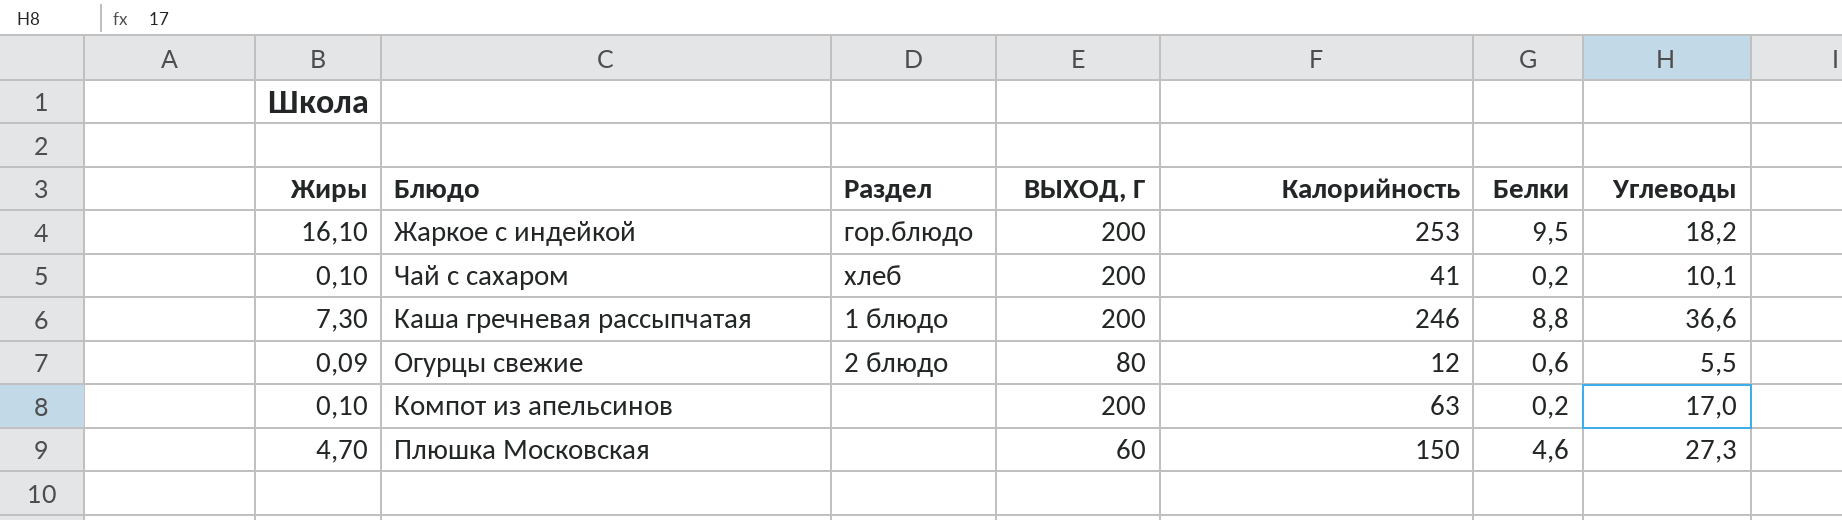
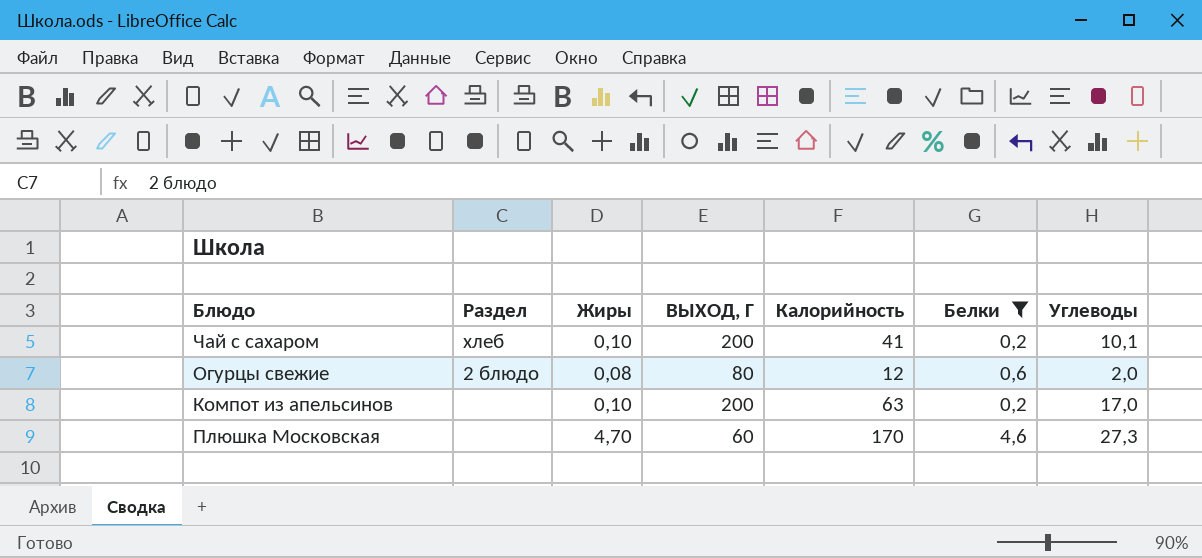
filter: none -> Белки <= 4,6
column Жиры | position: 1 -> 3
Огурцы свежие | Жиры: 0,09 -> 0,08
Огурцы свежие | Углеводы: 5,5 -> 2,0
Плюшка Московская | Калорийность: 150 -> 170

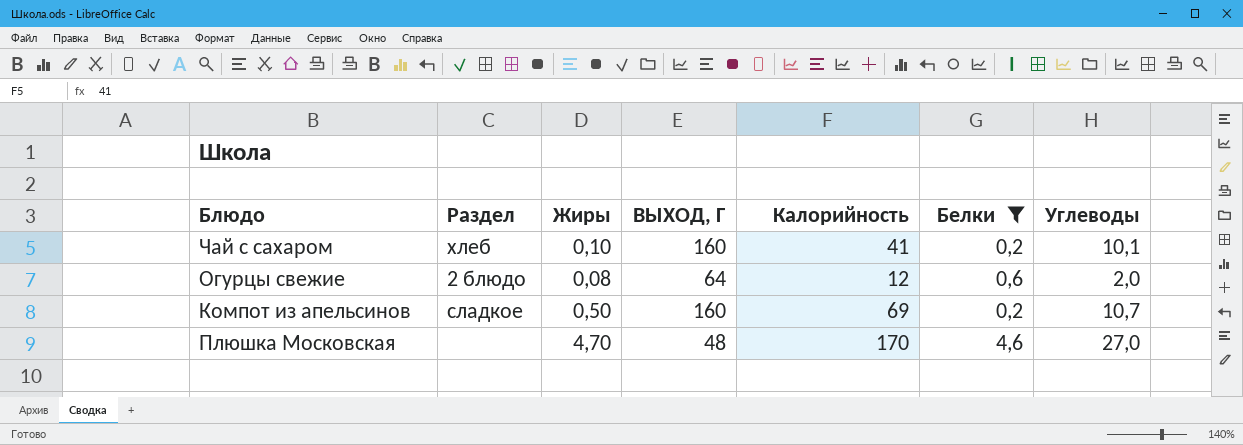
Чай с сахаром | ВЫХОД, Г: 200 -> 160
Огурцы свежие | ВЫХОД, Г: 80 -> 64
Компот из апельсинов | Раздел: none -> сладкое
Компот из апельсинов | Жиры: 0,10 -> 0,50
Компот из апельсинов | ВЫХОД, Г: 200 -> 160
Компот из апельсинов | Калорийность: 63 -> 69
Компот из апельсинов | Углеводы: 17,0 -> 10,7
Плюшка Московская | ВЫХОД, Г: 60 -> 48
Плюшка Московская | Углеводы: 27,3 -> 27,0

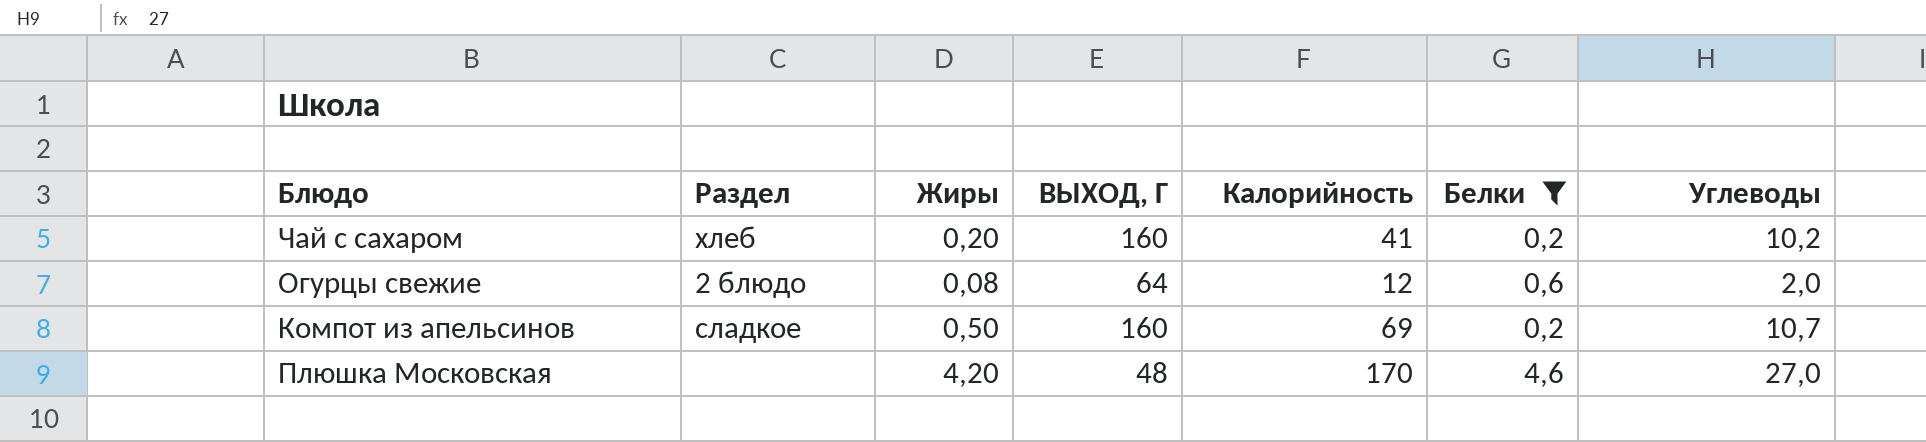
Чай с сахаром | Жиры: 0,10 -> 0,20
Чай с сахаром | Углеводы: 10,1 -> 10,2
Плюшка Московская | Жиры: 4,70 -> 4,20

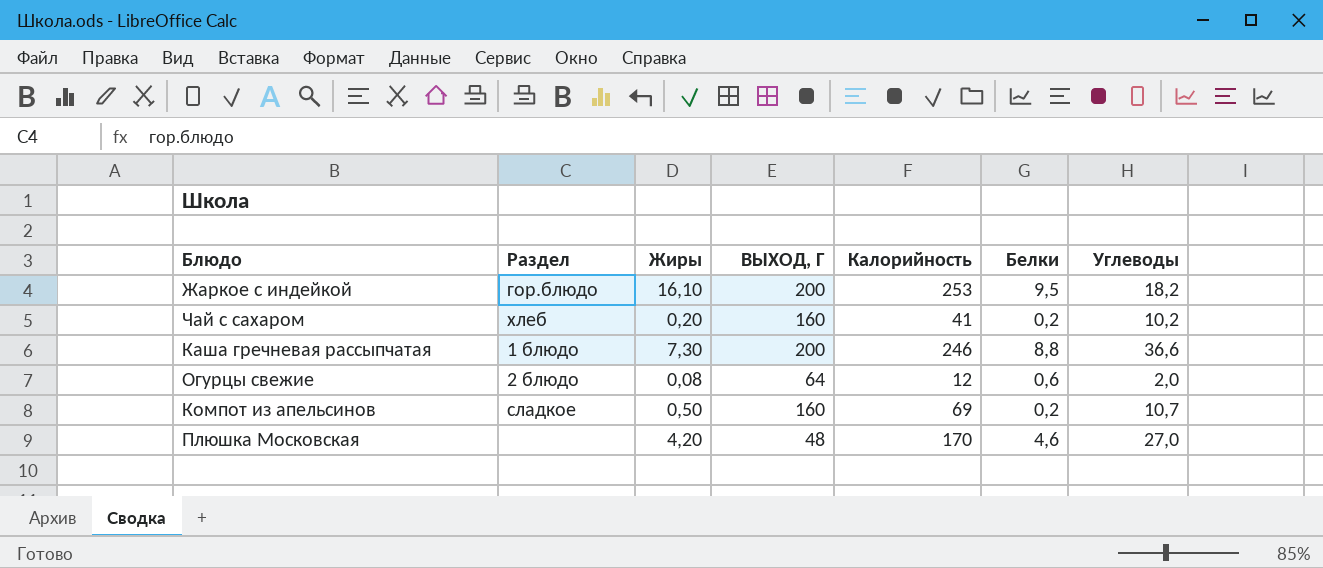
filter: Белки <= 4,6 -> none

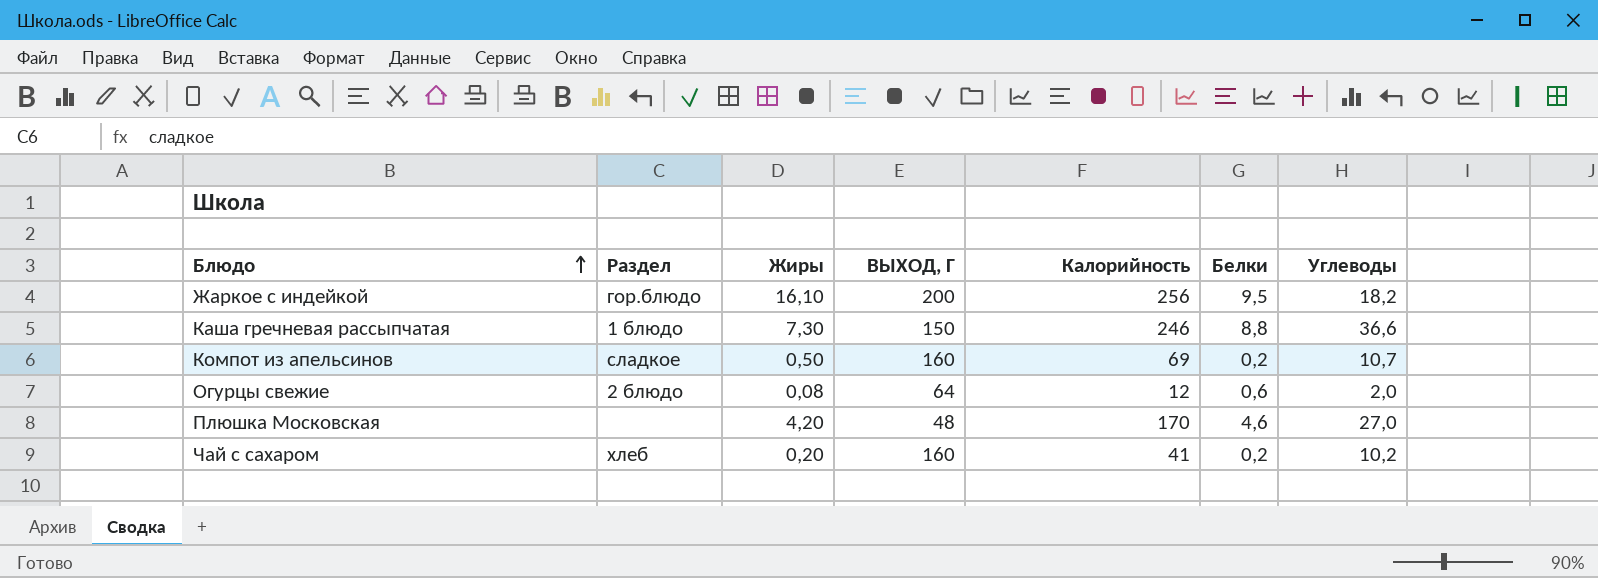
row order: none -> Блюдо ascending
Жаркое с индейкой | Калорийность: 253 -> 256
Каша гречневая рассыпчатая | ВЫХОД, Г: 200 -> 150

